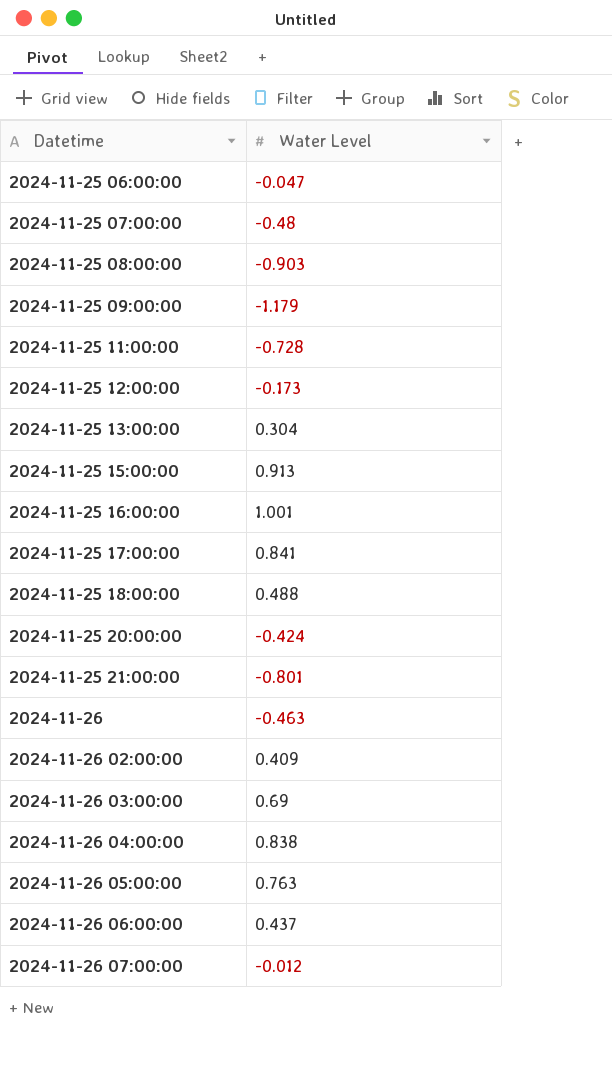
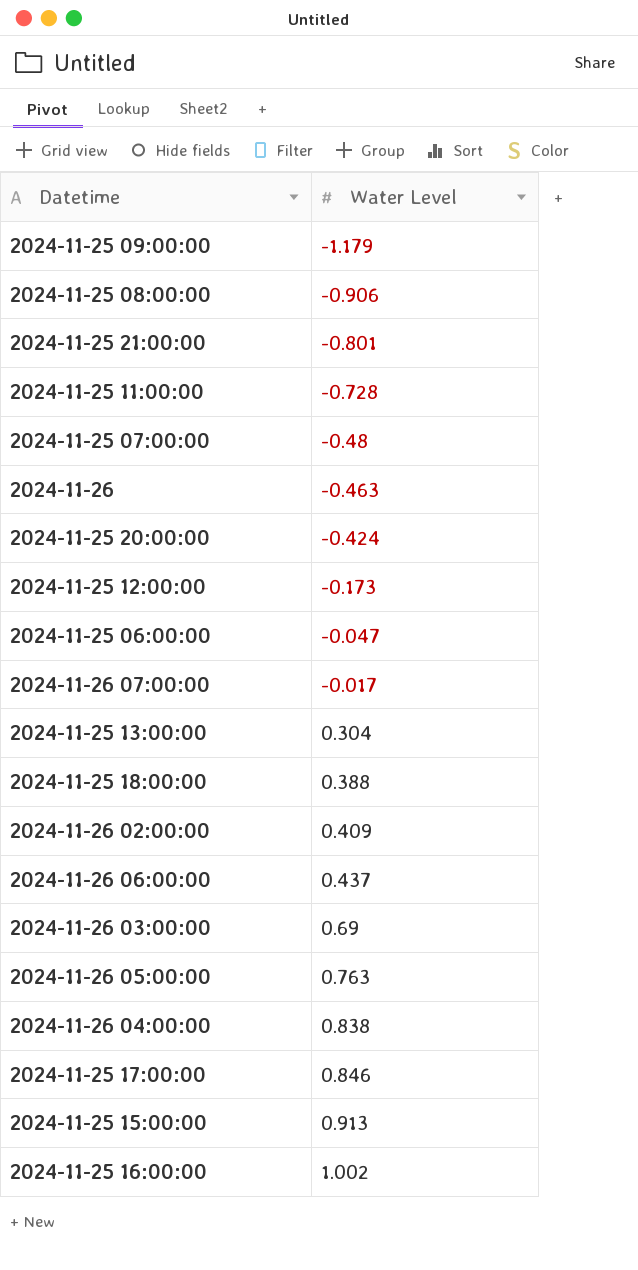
row order: Datetime ascending -> Water Level ascending
2024-11-25 08:00:00 | Water Level: -0.903 -> -0.906
2024-11-26 07:00:00 | Water Level: -0.012 -> -0.017
2024-11-25 18:00:00 | Water Level: 0.488 -> 0.388
2024-11-25 17:00:00 | Water Level: 0.841 -> 0.846
2024-11-25 16:00:00 | Water Level: 1.001 -> 1.002

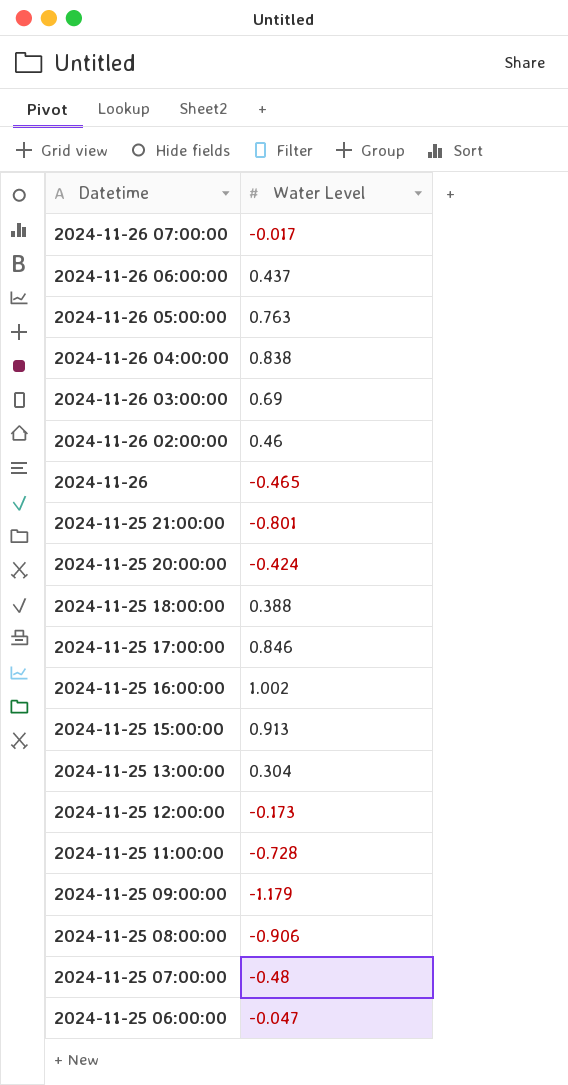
row order: Water Level ascending -> Datetime descending
2024-11-26 02:00:00 | Water Level: 0.409 -> 0.46
2024-11-26 | Water Level: -0.463 -> -0.465

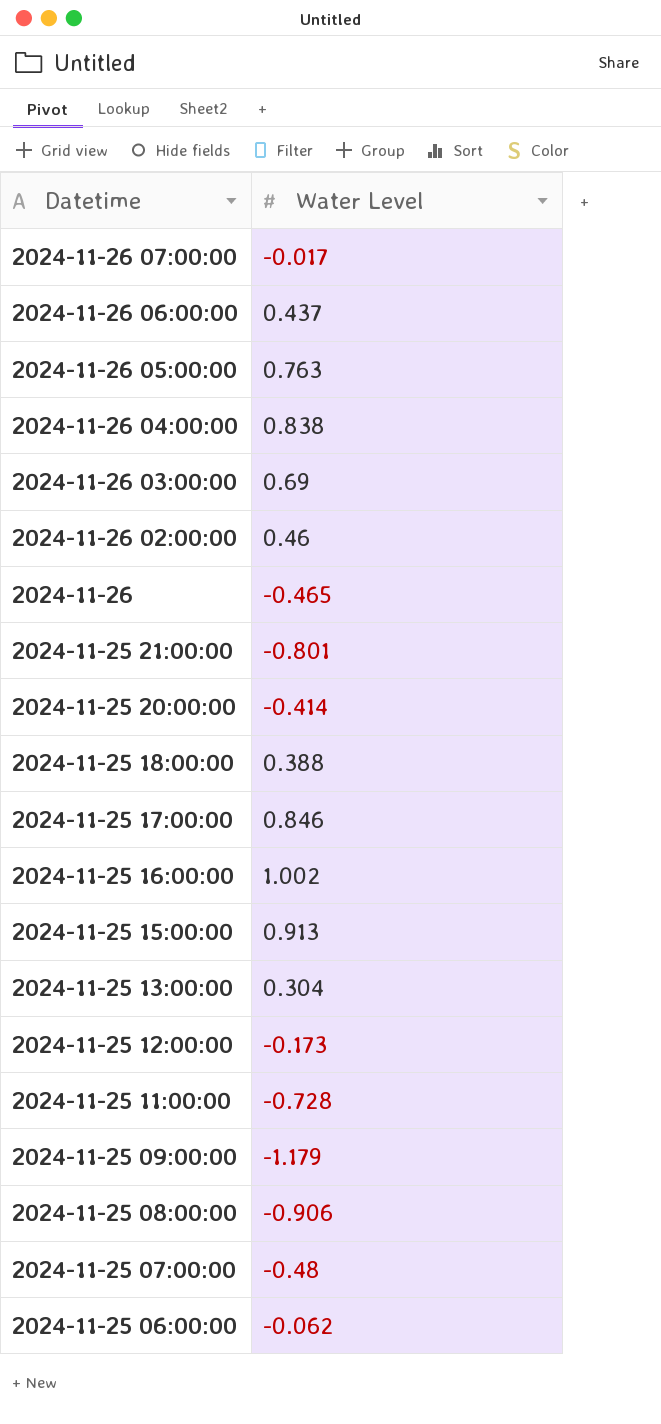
2024-11-25 20:00:00 | Water Level: -0.424 -> -0.414
2024-11-25 06:00:00 | Water Level: -0.047 -> -0.062

